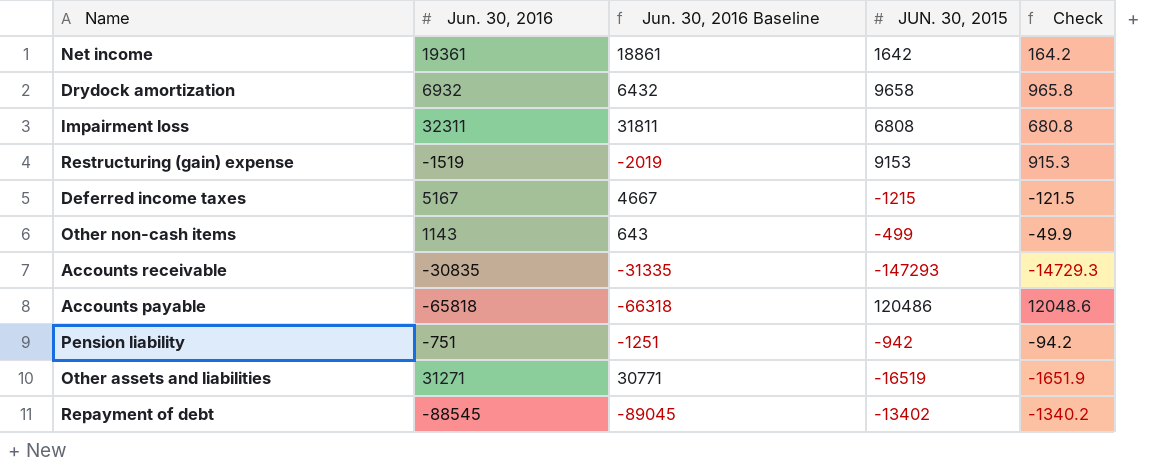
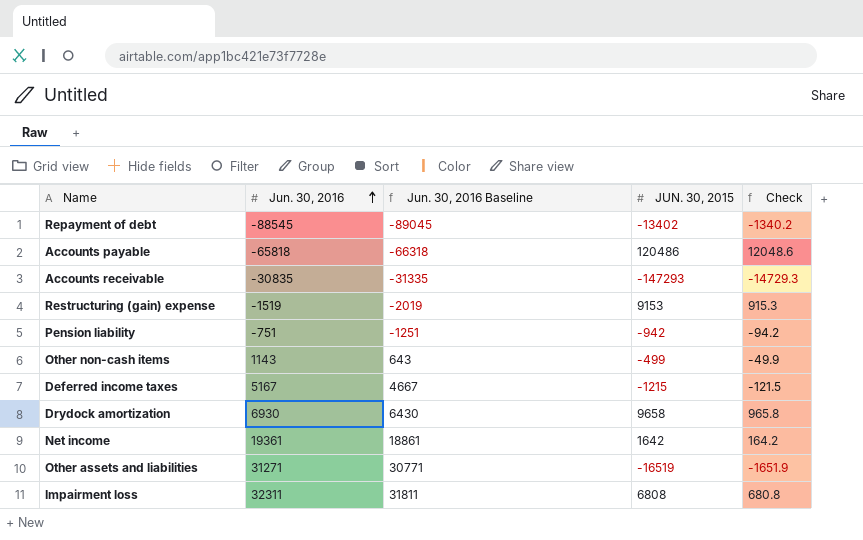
row order: none -> Jun. 30, 2016 ascending
Drydock amortization | Jun. 30, 2016: 6932 -> 6930
Drydock amortization | Jun. 30, 2016 Baseline: 6432 -> 6430

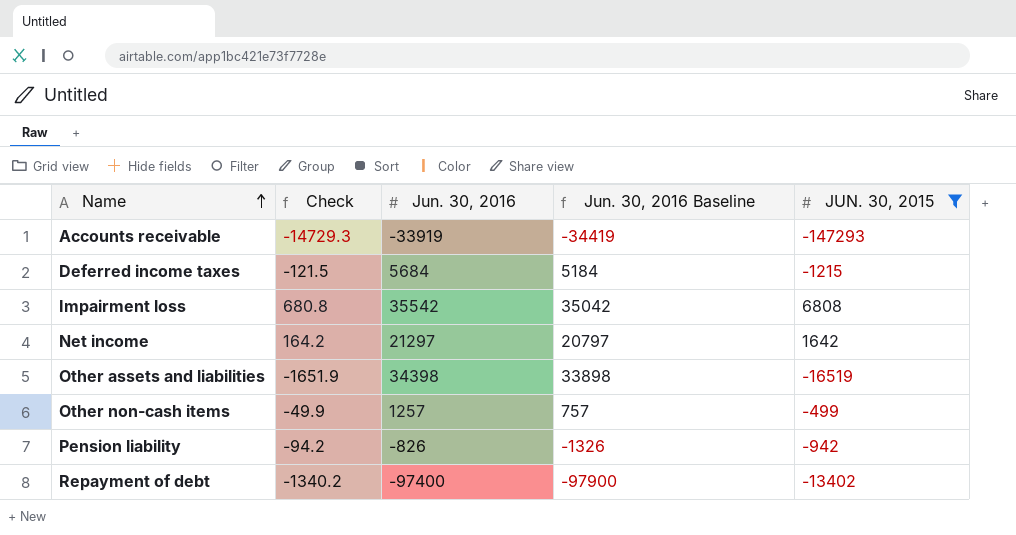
filter: none -> JUN. 30, 2015 <= 6808
row order: Jun. 30, 2016 ascending -> Name ascending
column Check | position: 5 -> 2
Accounts receivable | Jun. 30, 2016: -30835 -> -33919
Accounts receivable | Jun. 30, 2016 Baseline: -31335 -> -34419
Deferred income taxes | Jun. 30, 2016: 5167 -> 5684
Deferred income taxes | Jun. 30, 2016 Baseline: 4667 -> 5184
Impairment loss | Jun. 30, 2016: 32311 -> 35542
Impairment loss | Jun. 30, 2016 Baseline: 31811 -> 35042
Net income | Jun. 30, 2016: 19361 -> 21297
Net income | Jun. 30, 2016 Baseline: 18861 -> 20797
Other assets and liabilities | Jun. 30, 2016: 31271 -> 34398
Other assets and liabilities | Jun. 30, 2016 Baseline: 30771 -> 33898
Other non-cash items | Jun. 30, 2016: 1143 -> 1257
Other non-cash items | Jun. 30, 2016 Baseline: 643 -> 757
Pension liability | Jun. 30, 2016: -751 -> -826
Pension liability | Jun. 30, 2016 Baseline: -1251 -> -1326
Repayment of debt | Jun. 30, 2016: -88545 -> -97400
Repayment of debt | Jun. 30, 2016 Baseline: -89045 -> -97900

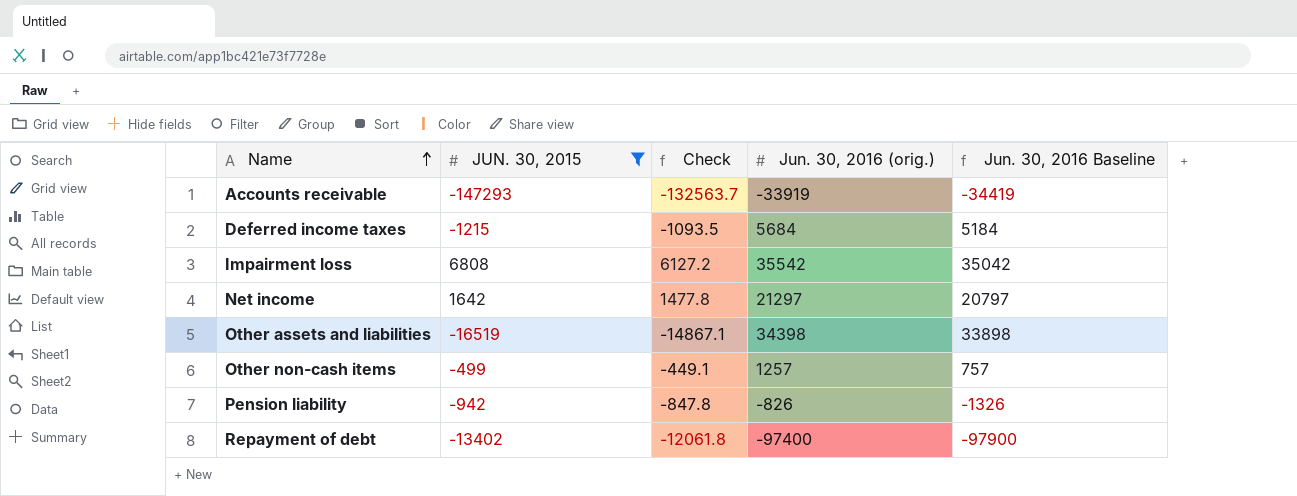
column JUN. 30, 2015 | position: 5 -> 2
column Check | formula: [JUN. 30, 2015] * 0.1 -> [JUN. 30, 2015] * 0.9
column name: Jun. 30, 2016 -> Jun. 30, 2016 (orig.)

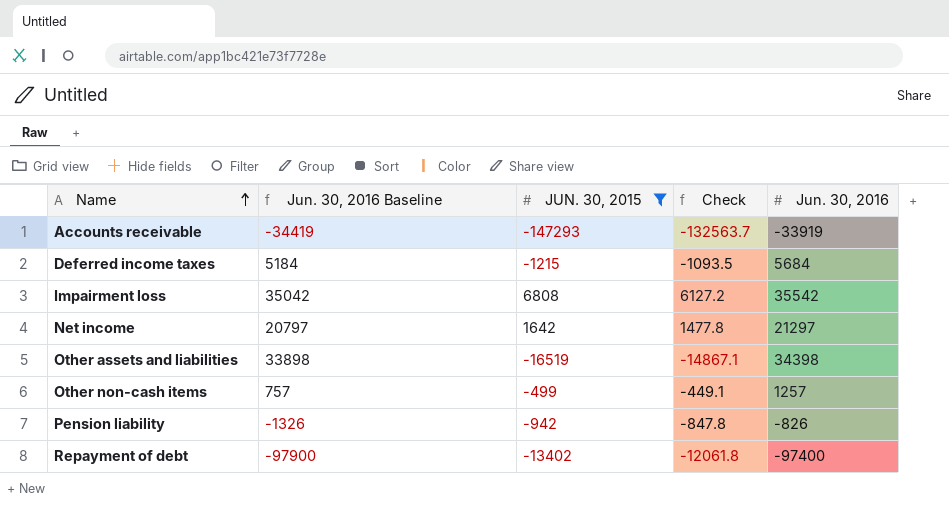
column Jun. 30, 2016 Baseline | position: 5 -> 2
column name: Jun. 30, 2016 (orig.) -> Jun. 30, 2016

